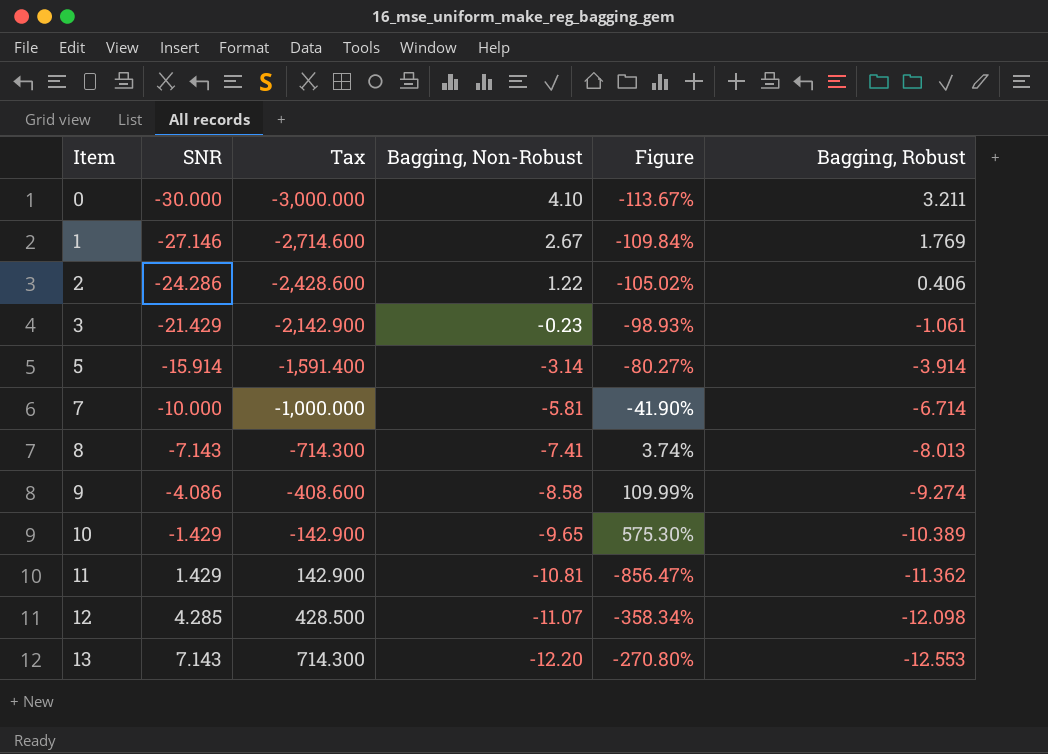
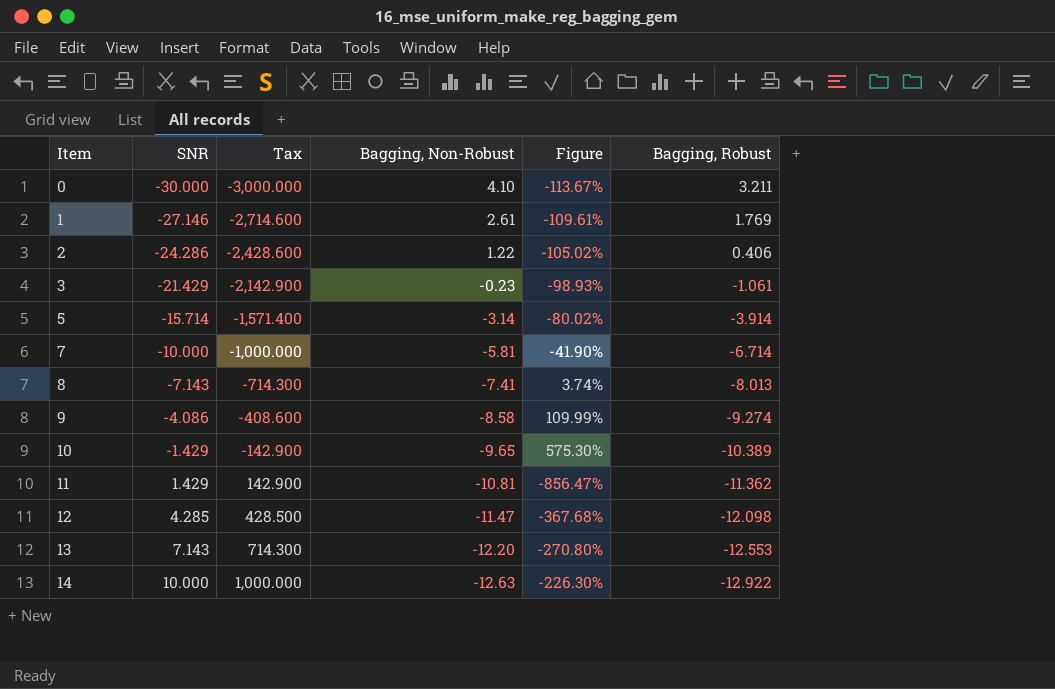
1 | Bagging, Non-Robust: 2.67 -> 2.61
1 | Figure: -109.84% -> -109.61%
5 | SNR: -15.914 -> -15.714
5 | Tax: -1,591.400 -> -1,571.400
5 | Figure: -80.27% -> -80.02%
12 | Bagging, Non-Robust: -11.07 -> -11.47
12 | Figure: -358.34% -> -367.68%
row 14: none -> 10.000 | 1,000.000 | -12.63 | -226.30% | -12.922

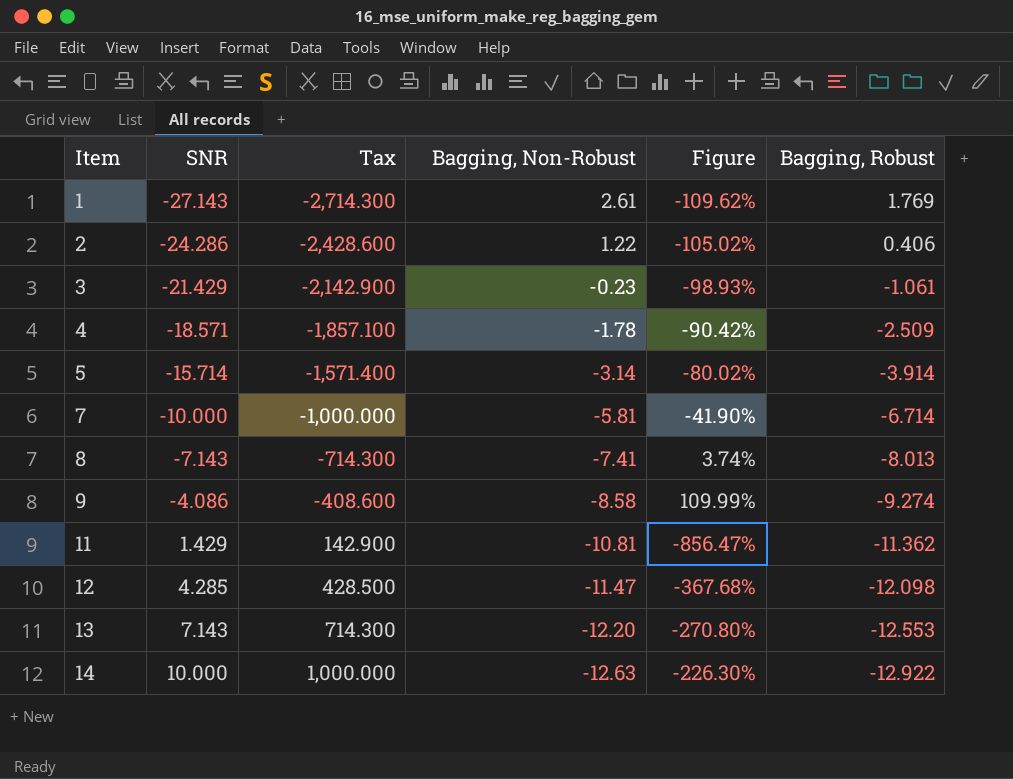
row 0: -30.000 | -3,000.000 | 4.10 | -113.67% | 3.211 -> none
row 10: -1.429 | -142.900 | -9.65 | 575.30% | -10.389 -> none
1 | SNR: -27.146 -> -27.143
1 | Tax: -2,714.600 -> -2,714.300
1 | Figure: -109.61% -> -109.62%
row 4: none -> -18.571 | -1,857.100 | -1.78 | -90.42% | -2.509

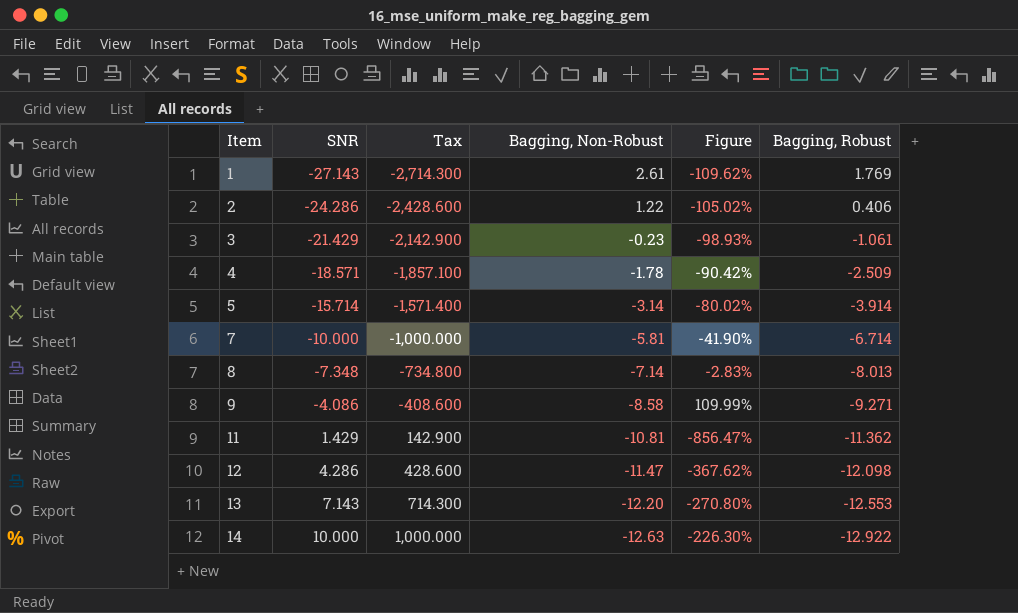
8 | SNR: -7.143 -> -7.348
8 | Tax: -714.300 -> -734.800
8 | Bagging, Non-Robust: -7.41 -> -7.14
8 | Figure: 3.74% -> -2.83%
9 | Bagging, Robust: -9.274 -> -9.271
12 | SNR: 4.285 -> 4.286
12 | Tax: 428.500 -> 428.600
12 | Figure: -367.68% -> -367.62%

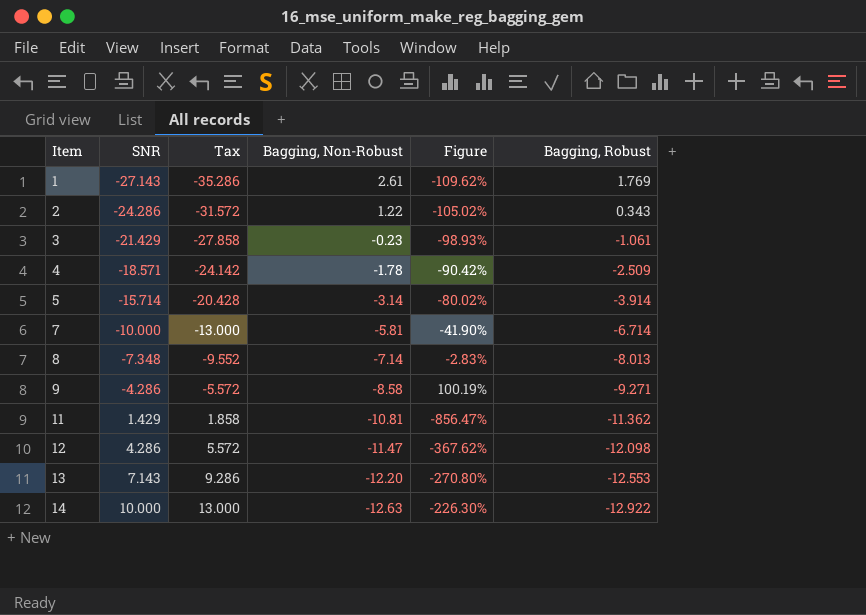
column Tax | formula: [SNR] * 100 -> [SNR] * 1.3
2 | Bagging, Robust: 0.406 -> 0.343
9 | SNR: -4.086 -> -4.286
9 | Figure: 109.99% -> 100.19%

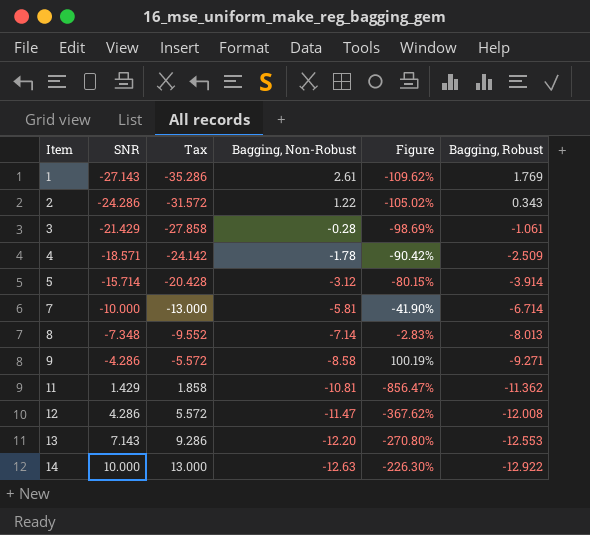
3 | Bagging, Non-Robust: -0.23 -> -0.28
3 | Figure: -98.93% -> -98.69%
5 | Bagging, Non-Robust: -3.14 -> -3.12
5 | Figure: -80.02% -> -80.15%
12 | Bagging, Robust: -12.098 -> -12.008

